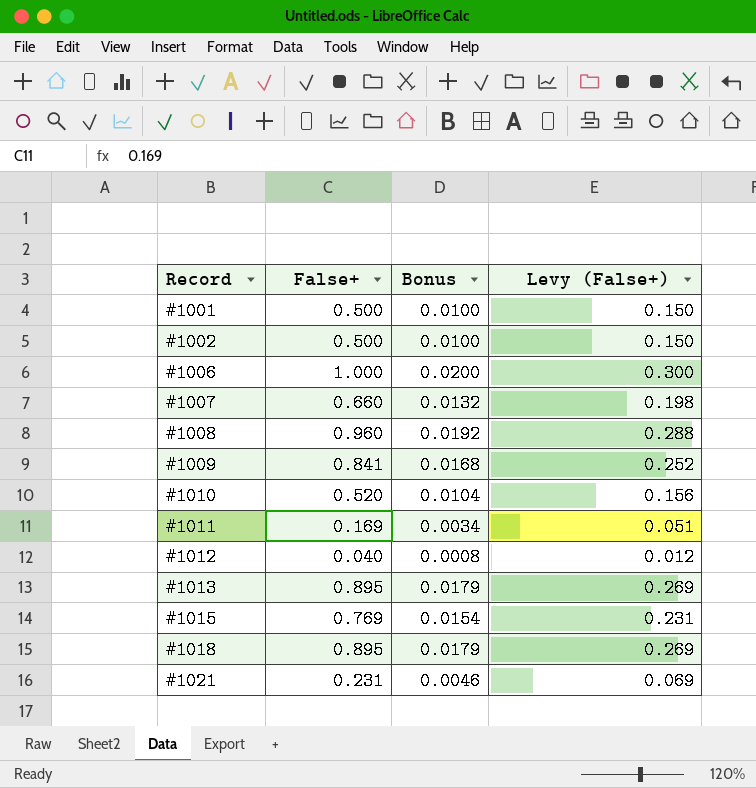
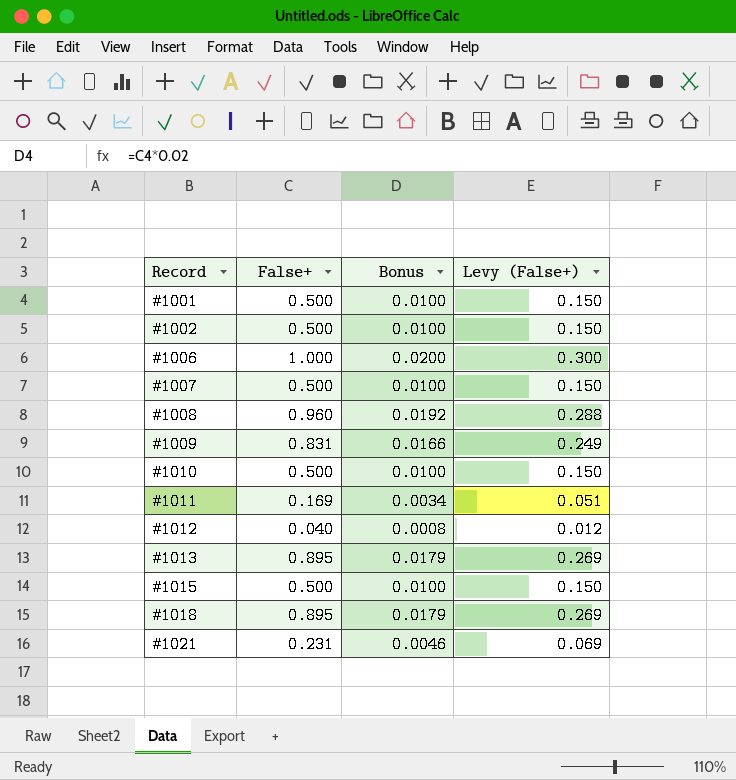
#1007 | False+: 0.660 -> 0.500
#1007 | Bonus: 0.0132 -> 0.0100
#1007 | Levy (False+): 0.198 -> 0.150
#1009 | False+: 0.841 -> 0.831
#1009 | Bonus: 0.0168 -> 0.0166
#1009 | Levy (False+): 0.252 -> 0.249
#1010 | False+: 0.520 -> 0.500
#1010 | Bonus: 0.0104 -> 0.0100
#1010 | Levy (False+): 0.156 -> 0.150
#1015 | False+: 0.769 -> 0.500
#1015 | Bonus: 0.0154 -> 0.0100
#1015 | Levy (False+): 0.231 -> 0.150

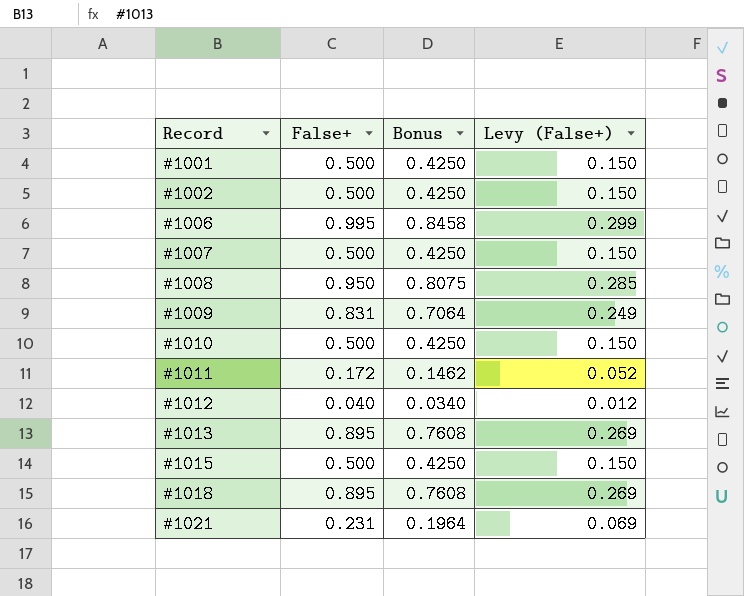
column Bonus | formula: [False+] * 0.02 -> [False+] * 0.85
#1006 | False+: 1.000 -> 0.995
#1006 | Levy (False+): 0.300 -> 0.299
#1008 | False+: 0.960 -> 0.950
#1008 | Levy (False+): 0.288 -> 0.285
#1011 | False+: 0.169 -> 0.172
#1011 | Levy (False+): 0.051 -> 0.052

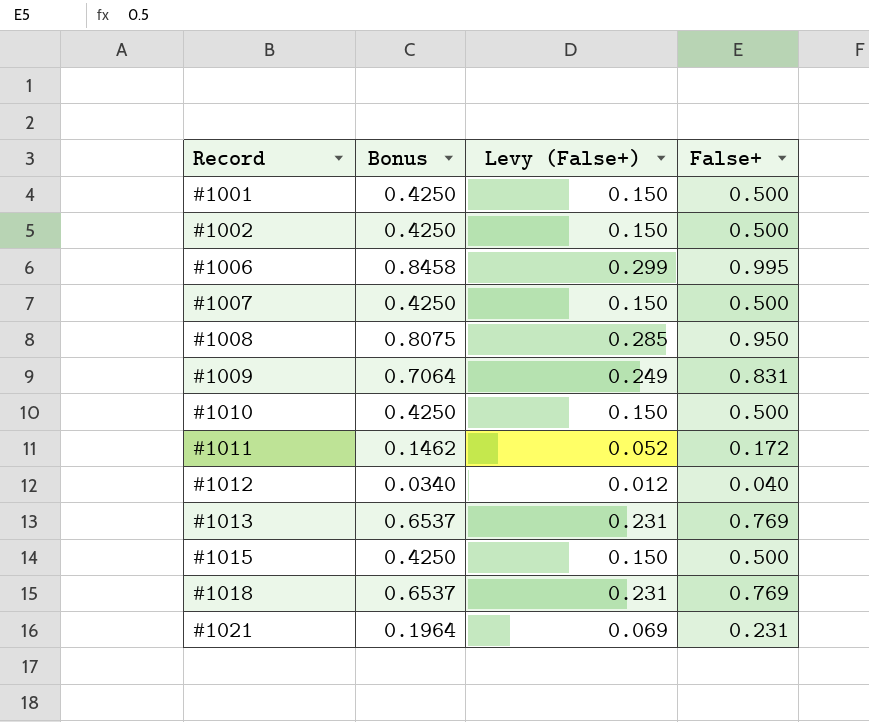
column False+ | position: 2 -> 4
#1013 | Bonus: 0.7608 -> 0.6537
#1013 | Levy (False+): 0.269 -> 0.231
#1013 | False+: 0.895 -> 0.769
#1018 | Bonus: 0.7608 -> 0.6537
#1018 | Levy (False+): 0.269 -> 0.231
#1018 | False+: 0.895 -> 0.769

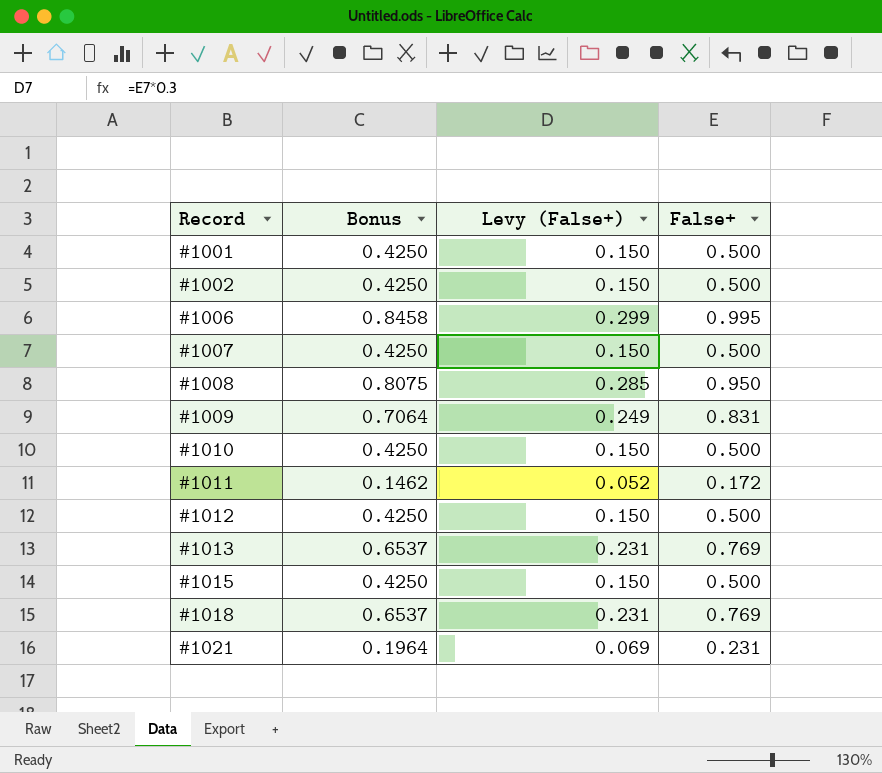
#1012 | Bonus: 0.0340 -> 0.4250
#1012 | Levy (False+): 0.012 -> 0.150
#1012 | False+: 0.040 -> 0.500

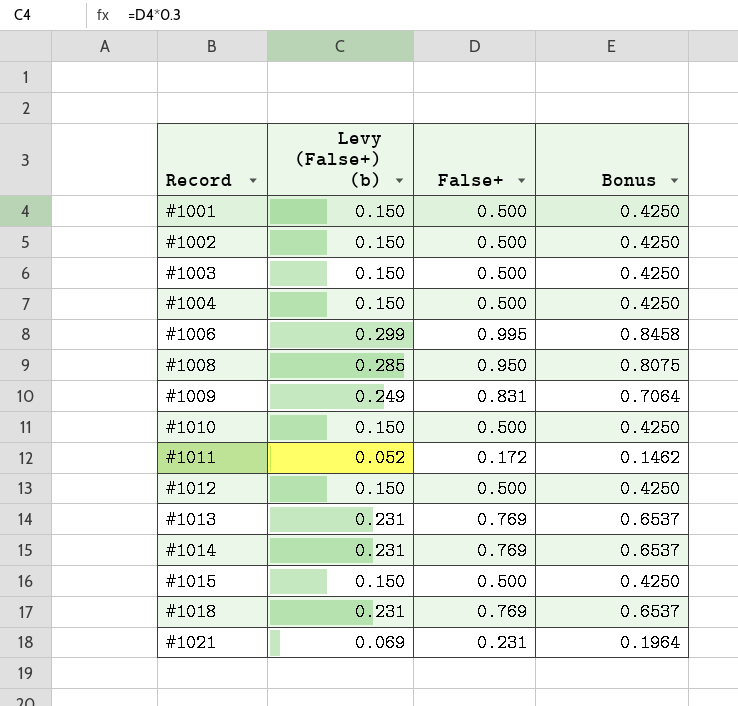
column name: Levy (False+) -> Levy (False+) (b)
column Bonus | position: 2 -> 4
row #1007: 0.4250 | 0.150 | 0.500 -> none
row #1003: none -> 0.150 | 0.500 | 0.4250
row #1004: none -> 0.150 | 0.500 | 0.4250
row #1014: none -> 0.231 | 0.769 | 0.6537

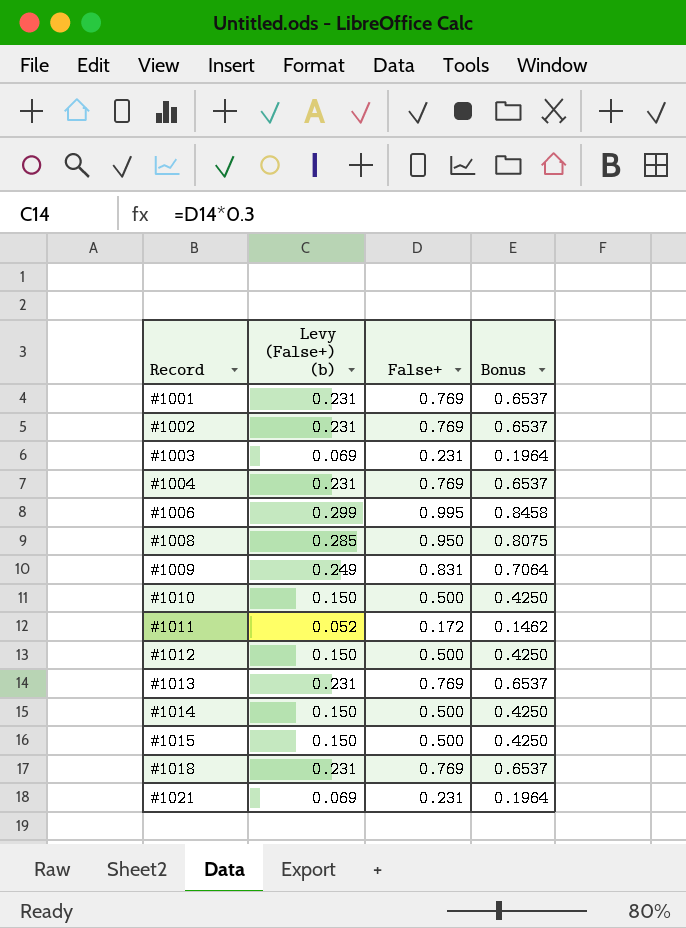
#1001 | Levy (False+) (b): 0.150 -> 0.231
#1001 | False+: 0.500 -> 0.769
#1001 | Bonus: 0.4250 -> 0.6537
#1002 | Levy (False+) (b): 0.150 -> 0.231
#1002 | False+: 0.500 -> 0.769
#1002 | Bonus: 0.4250 -> 0.6537
#1003 | Levy (False+) (b): 0.150 -> 0.069
#1003 | False+: 0.500 -> 0.231
#1003 | Bonus: 0.4250 -> 0.1964
#1004 | Levy (False+) (b): 0.150 -> 0.231
#1004 | False+: 0.500 -> 0.769
#1004 | Bonus: 0.4250 -> 0.6537
#1014 | Levy (False+) (b): 0.231 -> 0.150
#1014 | False+: 0.769 -> 0.500
#1014 | Bonus: 0.6537 -> 0.4250

